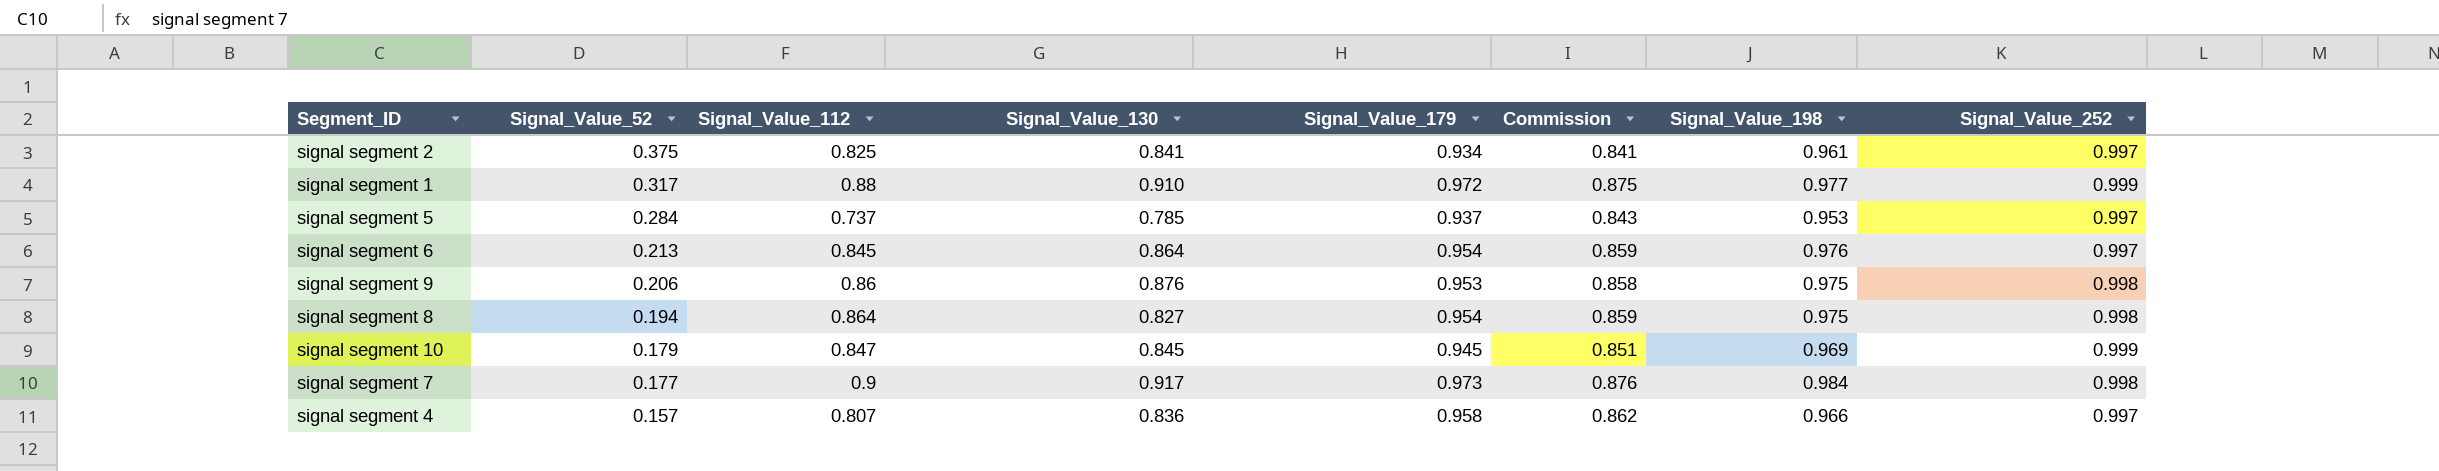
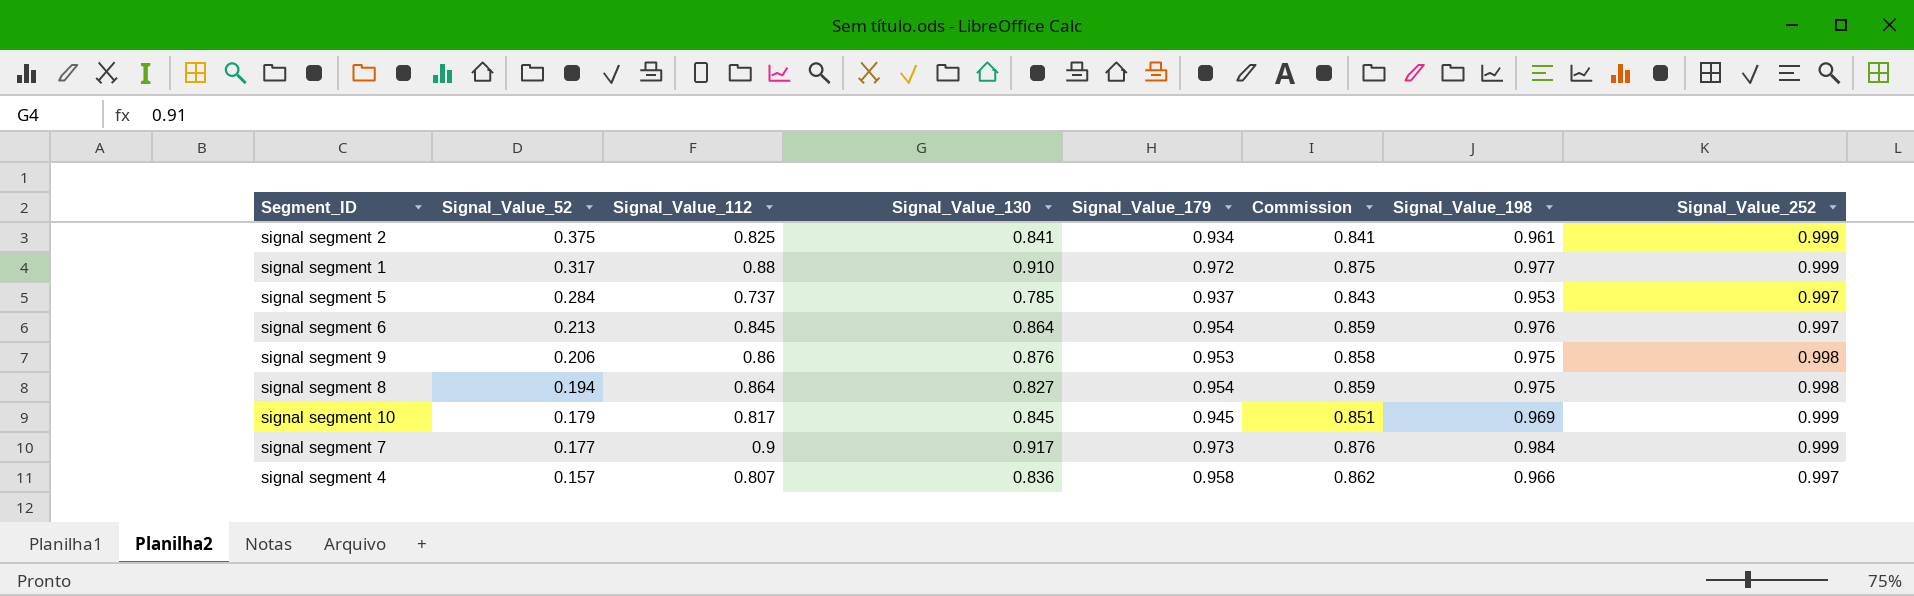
signal segment 2 | Signal_Value_252: 0.997 -> 0.999
signal segment 10 | Signal_Value_112: 0.847 -> 0.817
signal segment 7 | Signal_Value_252: 0.998 -> 0.999

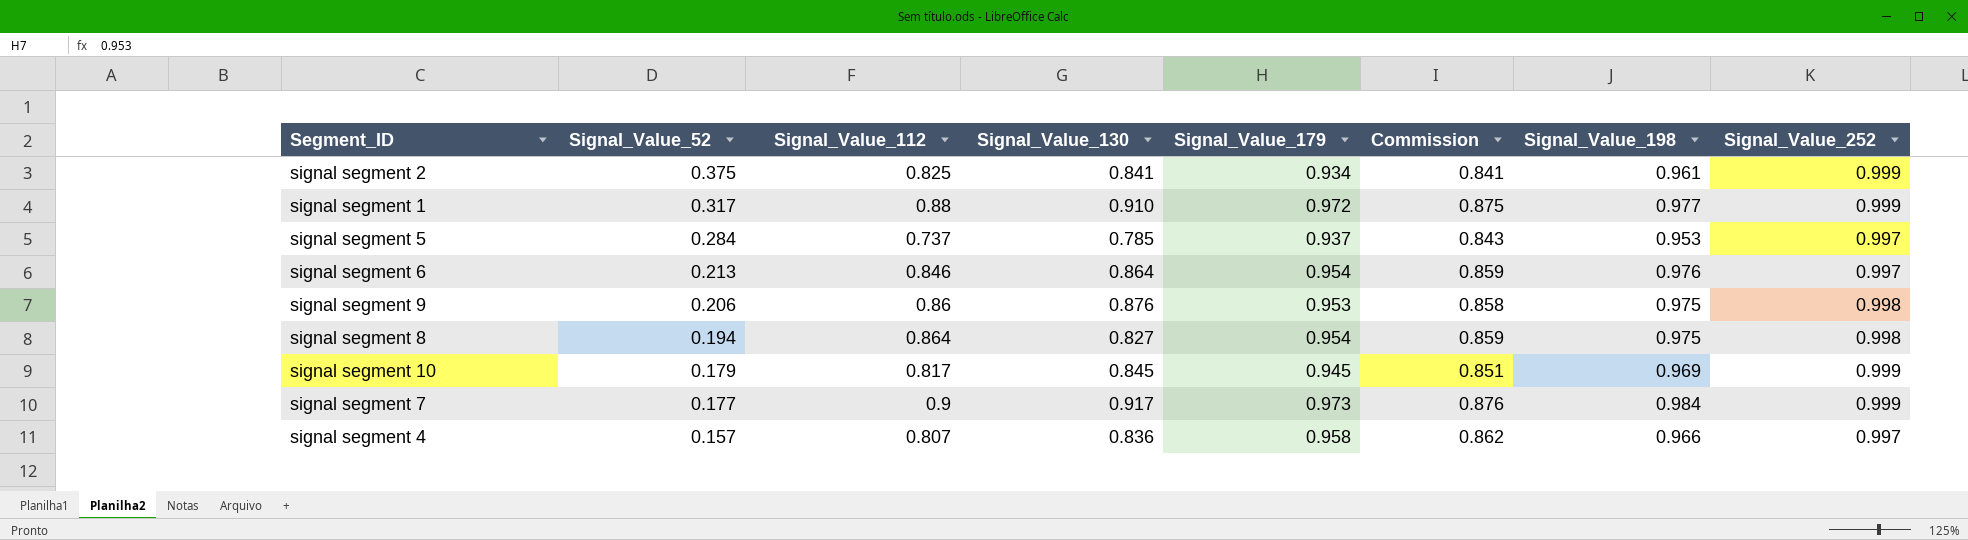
signal segment 6 | Signal_Value_112: 0.845 -> 0.846

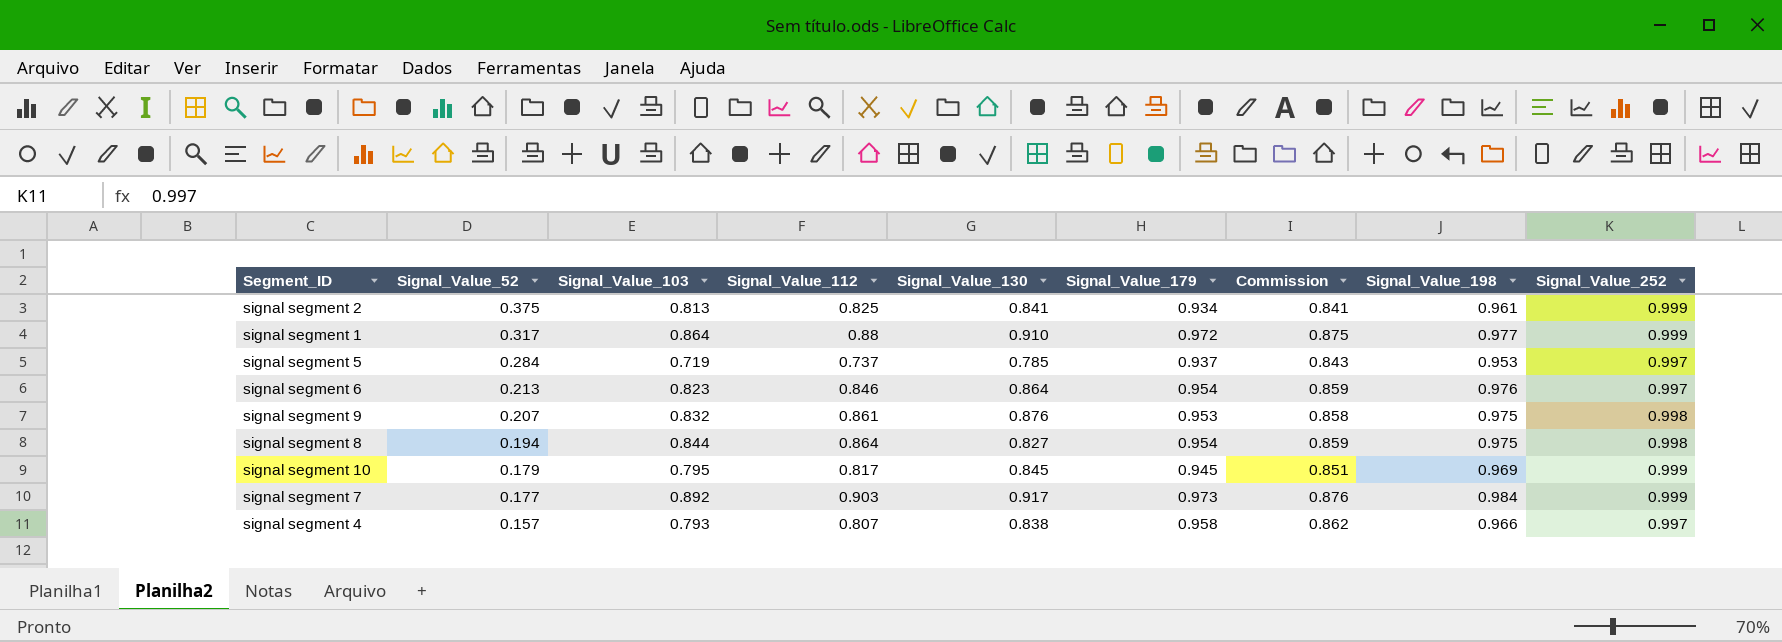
column Signal_Value_103 | position: none -> 3
signal segment 9 | Signal_Value_52: 0.206 -> 0.207
signal segment 9 | Signal_Value_112: 0.86 -> 0.861
signal segment 7 | Signal_Value_112: 0.9 -> 0.903
signal segment 4 | Signal_Value_130: 0.836 -> 0.838

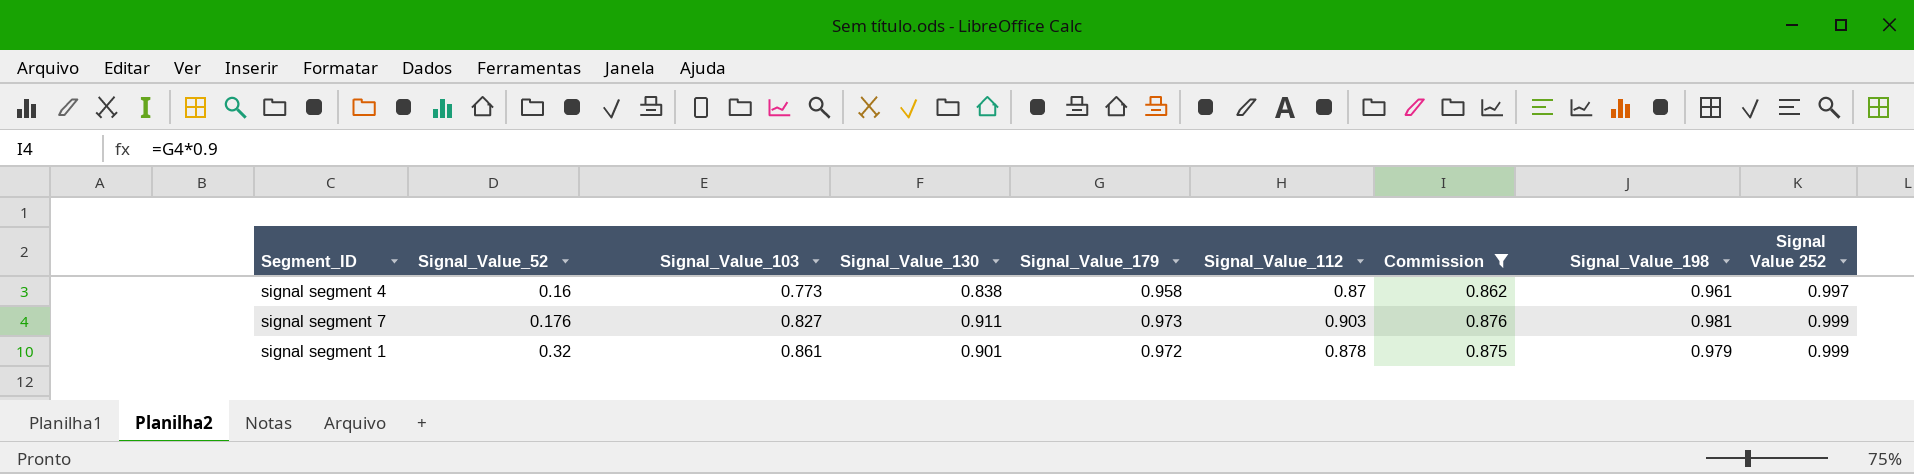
filter: none -> Commission >= 0.862
row order: Signal_Value_52 descending -> Signal_Value_52 ascending
column Signal_Value_112 | position: 4 -> 6
column name: Signal_Value_252 -> Signal Value 252
signal segment 4 | Signal_Value_52: 0.157 -> 0.16
signal segment 4 | Signal_Value_103: 0.793 -> 0.773
signal segment 4 | Signal_Value_112: 0.807 -> 0.87
signal segment 4 | Signal_Value_198: 0.966 -> 0.961
signal segment 7 | Signal_Value_52: 0.177 -> 0.176
signal segment 7 | Signal_Value_103: 0.892 -> 0.827
signal segment 7 | Signal_Value_130: 0.917 -> 0.911
signal segment 7 | Signal_Value_198: 0.984 -> 0.981
signal segment 1 | Signal_Value_52: 0.317 -> 0.32
signal segment 1 | Signal_Value_103: 0.864 -> 0.861
signal segment 1 | Signal_Value_130: 0.910 -> 0.901
signal segment 1 | Signal_Value_112: 0.88 -> 0.878
signal segment 1 | Signal_Value_198: 0.977 -> 0.979

